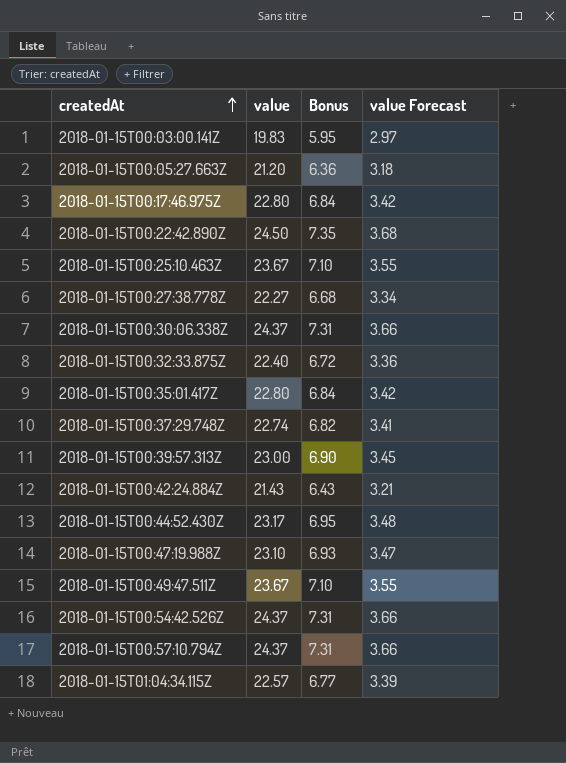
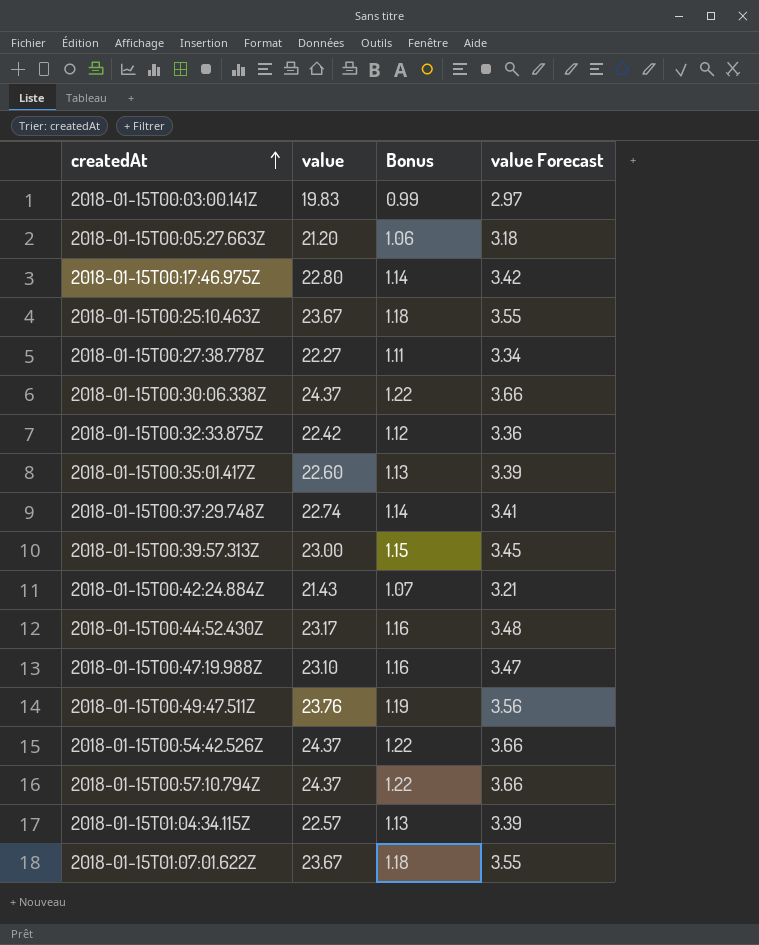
column Bonus | formula: [value] * 0.3 -> [value] * 0.05
row 2018-01-15T00:22:42.890Z: 24.50 | 7.35 | 3.68 -> none
2018-01-15T00:32:33.875Z | value: 22.40 -> 22.42
2018-01-15T00:35:01.417Z | value: 22.80 -> 22.60
2018-01-15T00:35:01.417Z | value Forecast: 3.42 -> 3.39
2018-01-15T00:49:47.511Z | value: 23.67 -> 23.76
2018-01-15T00:49:47.511Z | value Forecast: 3.55 -> 3.56
row 2018-01-15T01:07:01.622Z: none -> 23.67 | 1.18 | 3.55

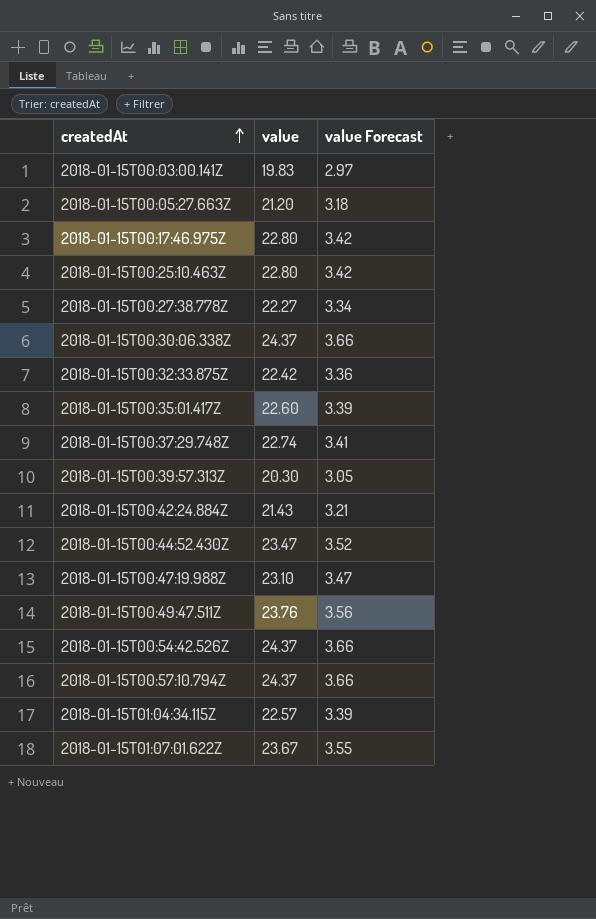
column Bonus | formula: [value] * 0.05 -> none
2018-01-15T00:25:10.463Z | value: 23.67 -> 22.80
2018-01-15T00:25:10.463Z | value Forecast: 3.55 -> 3.42
2018-01-15T00:39:57.313Z | value: 23.00 -> 20.30
2018-01-15T00:39:57.313Z | value Forecast: 3.45 -> 3.05
2018-01-15T00:44:52.430Z | value: 23.17 -> 23.47
2018-01-15T00:44:52.430Z | value Forecast: 3.48 -> 3.52

